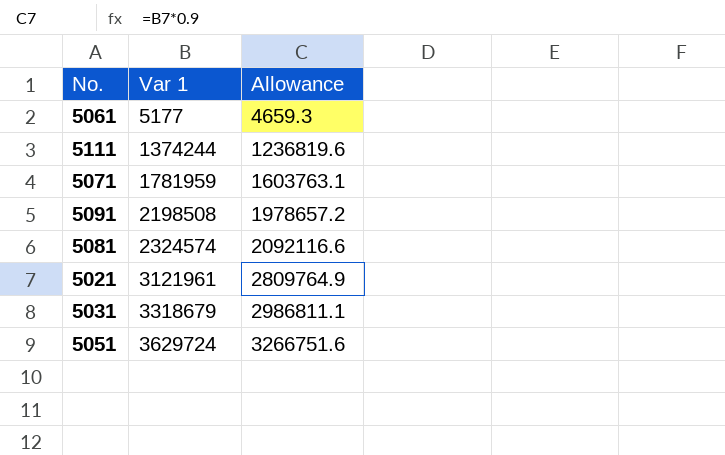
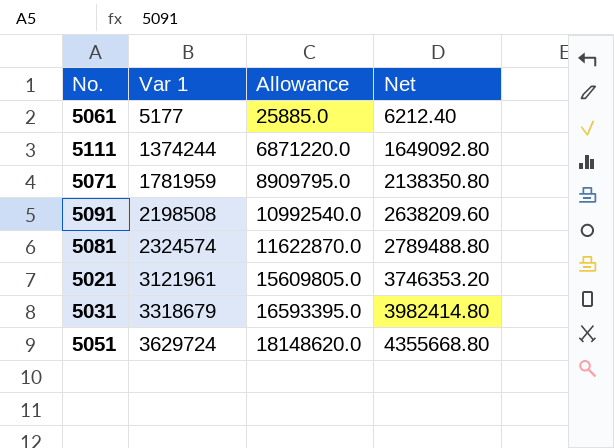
column Allowance | formula: [Var 1] * 0.9 -> [Var 1] * 5
column Net | formula: none -> [Var 1] * 1.2

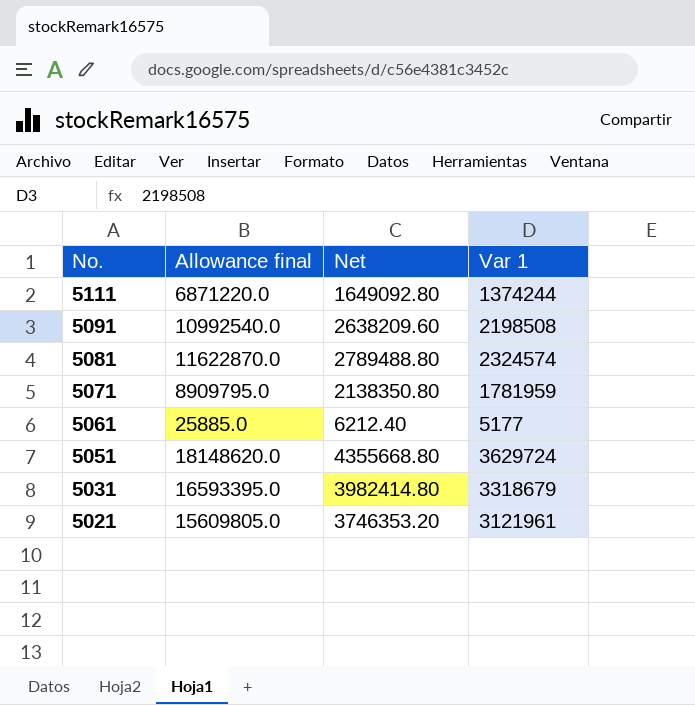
row order: Var 1 ascending -> No. descending
column name: Allowance -> Allowance final
column Var 1 | position: 2 -> 4

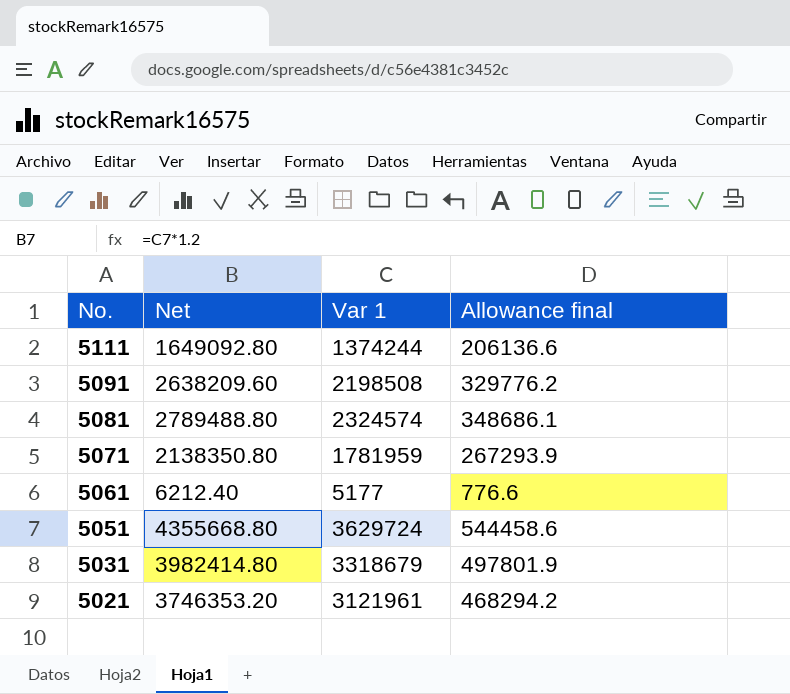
column Allowance final | formula: [Var 1] * 5 -> [Var 1] * 0.15
column Allowance final | position: 2 -> 4

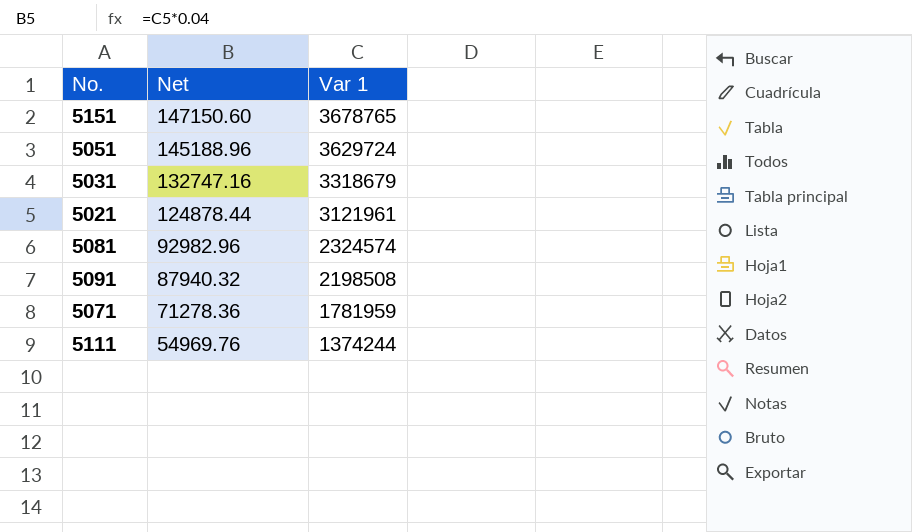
row order: No. descending -> Net descending
column Allowance final | formula: [Var 1] * 0.15 -> none
column Net | formula: [Var 1] * 1.2 -> [Var 1] * 0.04
row 5061: 6212.40 | 5177 | 776.6 -> none
row 5151: none -> 147150.60 | 3678765

